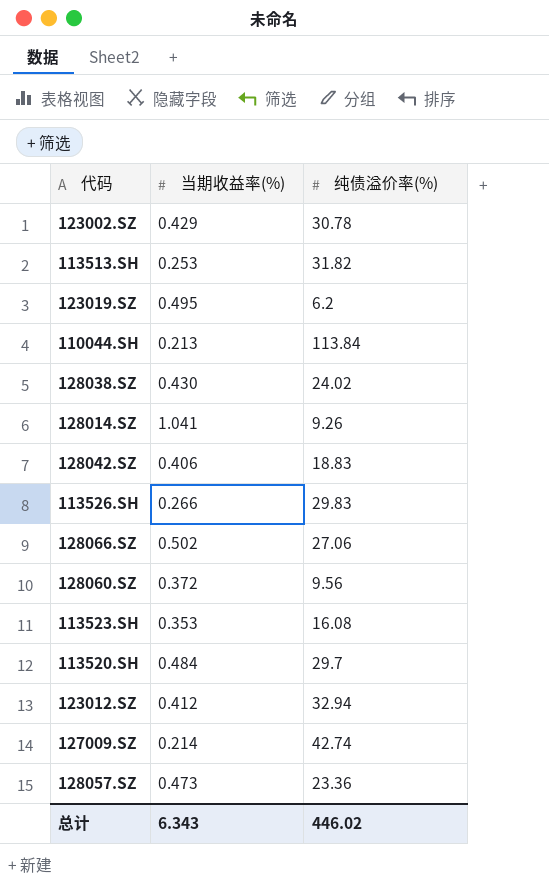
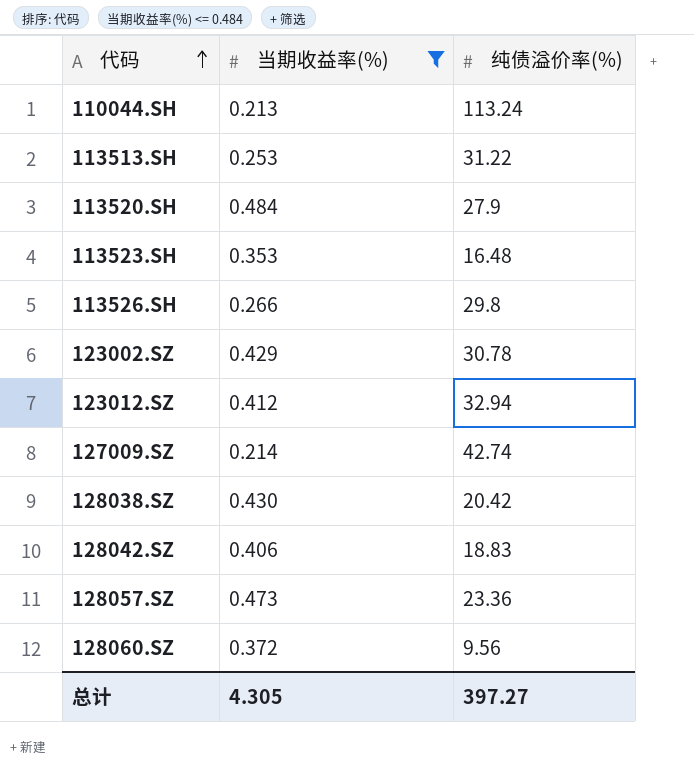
filter: none -> 当期收益率(%) <= 0.484
row order: none -> 代码 ascending
110044.SH | 纯债溢价率(%): 113.84 -> 113.24
113513.SH | 纯债溢价率(%): 31.82 -> 31.22
113520.SH | 纯债溢价率(%): 29.7 -> 27.9
113523.SH | 纯债溢价率(%): 16.08 -> 16.48
113526.SH | 纯债溢价率(%): 29.83 -> 29.8
128038.SZ | 纯债溢价率(%): 24.02 -> 20.42
总计 | 当期收益率(%): 6.343 -> 4.305
总计 | 纯债溢价率(%): 446.02 -> 397.27

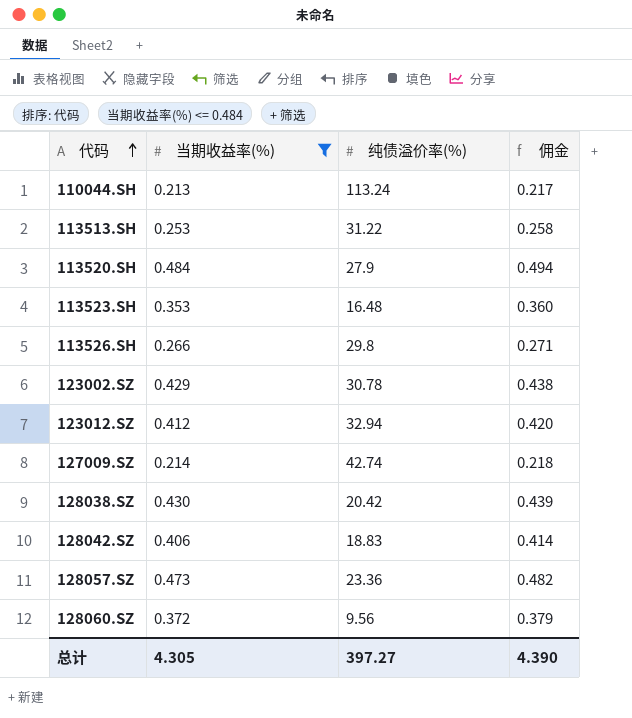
column 佣金 | formula: none -> [当期收益率(%)] * 1.02

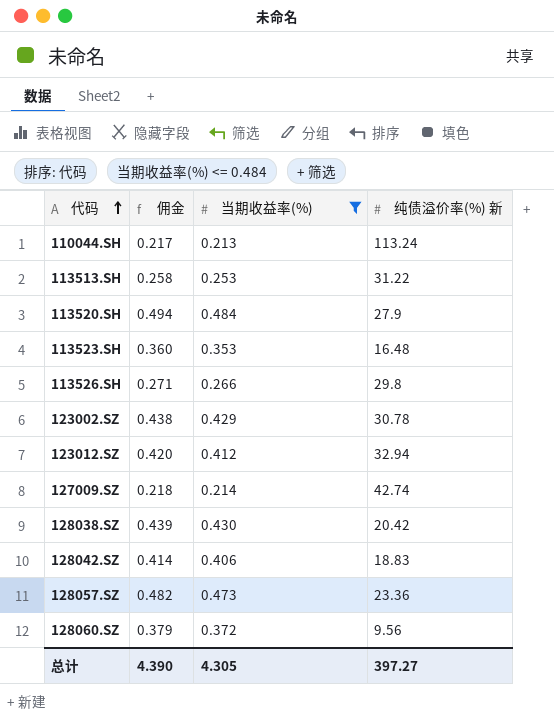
column 佣金 | position: 4 -> 2
column name: 纯债溢价率(%) -> 纯债溢价率(%) 新

